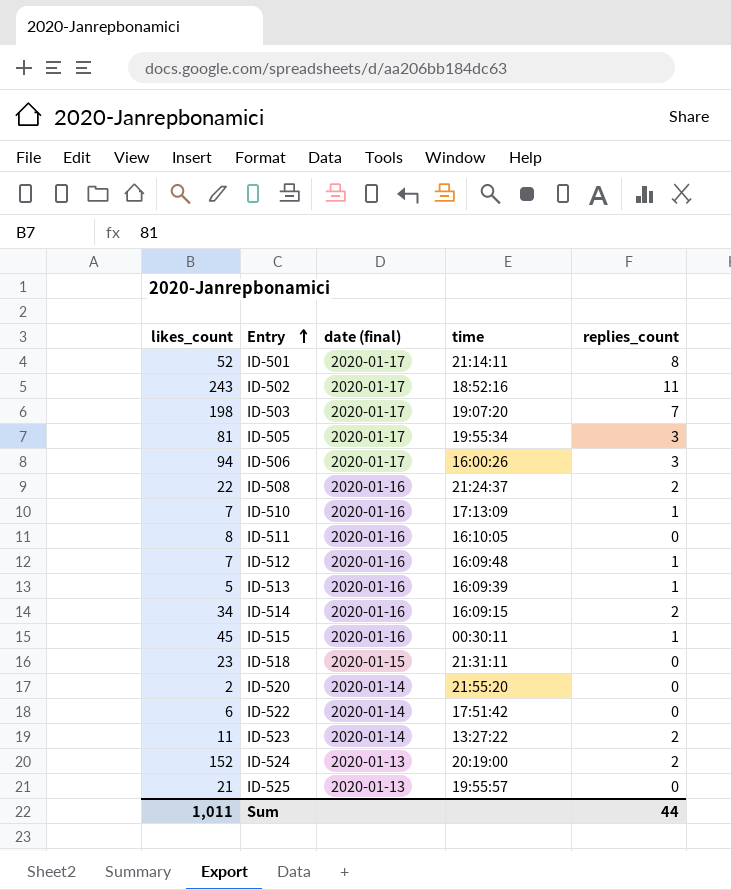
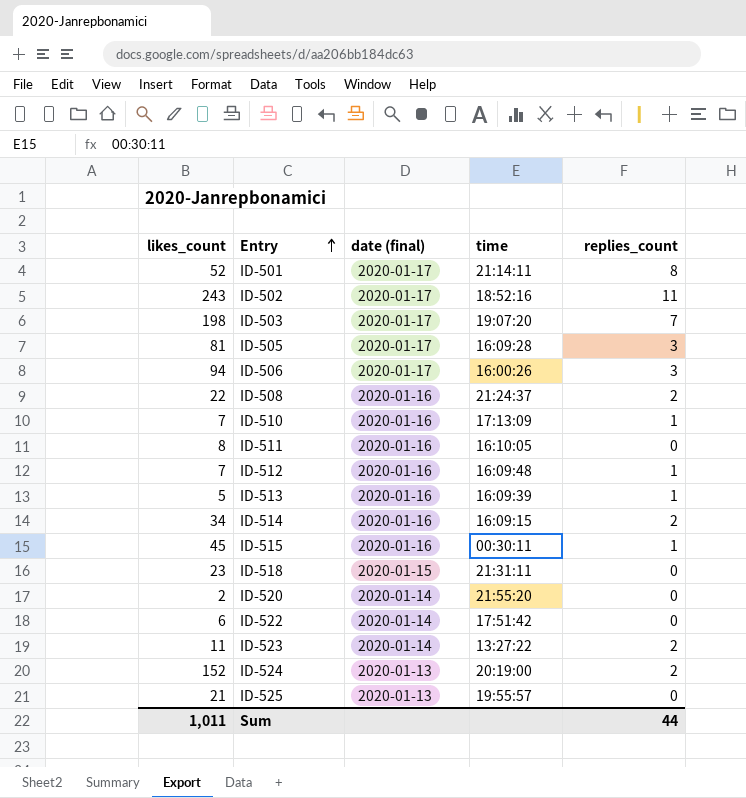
ID-505 | time: 19:55:34 -> 16:09:28

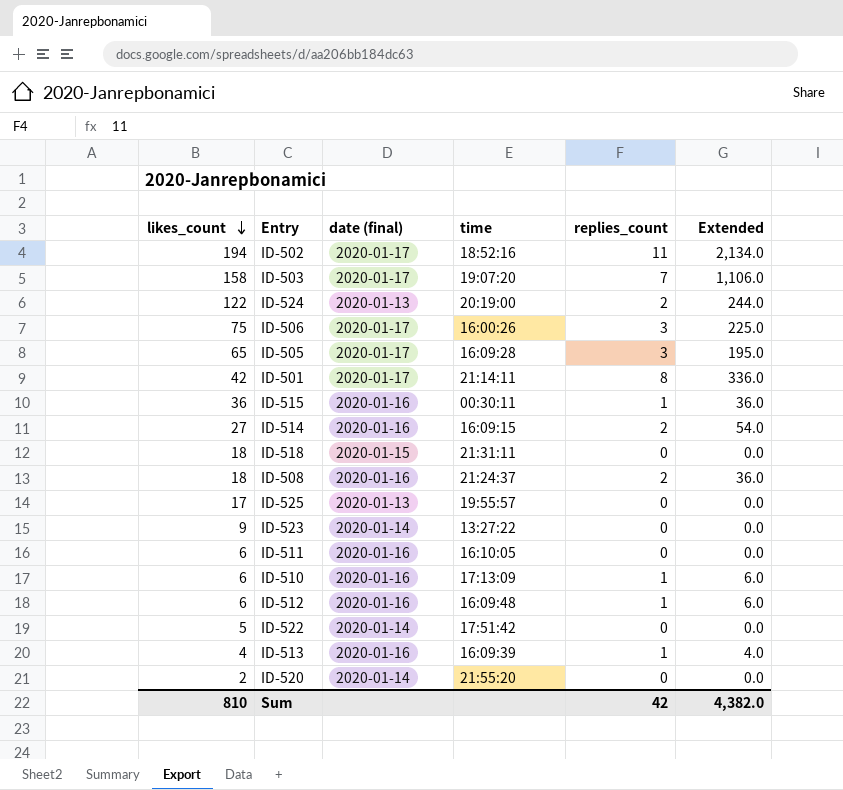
row order: Entry ascending -> likes_count descending
column Extended | formula: none -> [likes_count] * [replies_count]
ID-502 | likes_count: 243 -> 194
ID-503 | likes_count: 198 -> 158
ID-524 | likes_count: 152 -> 122
ID-506 | likes_count: 94 -> 75
ID-505 | likes_count: 81 -> 65
ID-501 | likes_count: 52 -> 42
ID-515 | likes_count: 45 -> 36
ID-514 | likes_count: 34 -> 27
ID-518 | likes_count: 23 -> 18
ID-508 | likes_count: 22 -> 18
ID-525 | likes_count: 21 -> 17
ID-523 | likes_count: 11 -> 9
ID-523 | replies_count: 2 -> 0
ID-511 | likes_count: 8 -> 6
ID-510 | likes_count: 7 -> 6
ID-512 | likes_count: 7 -> 6
ID-522 | likes_count: 6 -> 5
ID-513 | likes_count: 5 -> 4
Sum | likes_count: 1,011 -> 810
Sum | replies_count: 44 -> 42

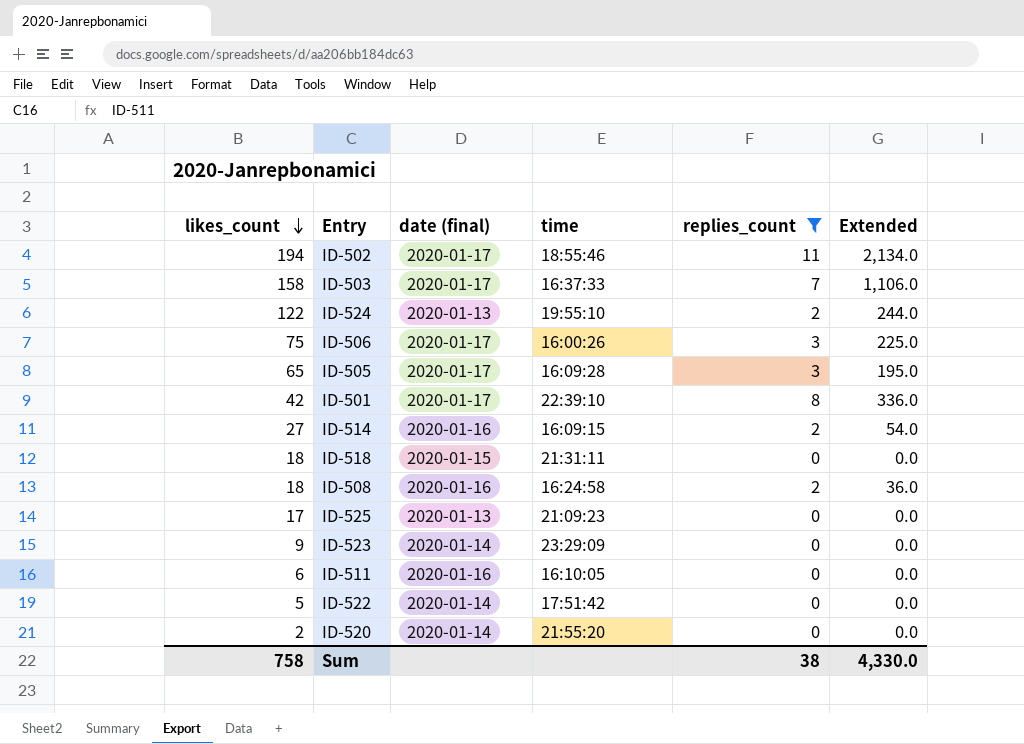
filter: none -> replies_count != 1
ID-502 | time: 18:52:16 -> 18:55:46
ID-503 | time: 19:07:20 -> 16:37:33
ID-524 | time: 20:19:00 -> 19:55:10
ID-501 | time: 21:14:11 -> 22:39:10
ID-508 | time: 21:24:37 -> 16:24:58
ID-525 | time: 19:55:57 -> 21:09:23
ID-523 | time: 13:27:22 -> 23:29:09
Sum | likes_count: 810 -> 758
Sum | replies_count: 42 -> 38
Sum | Extended: 4,382.0 -> 4,330.0

